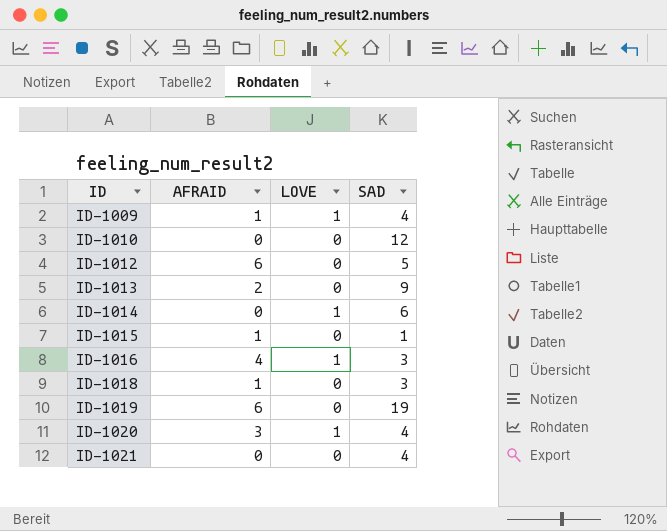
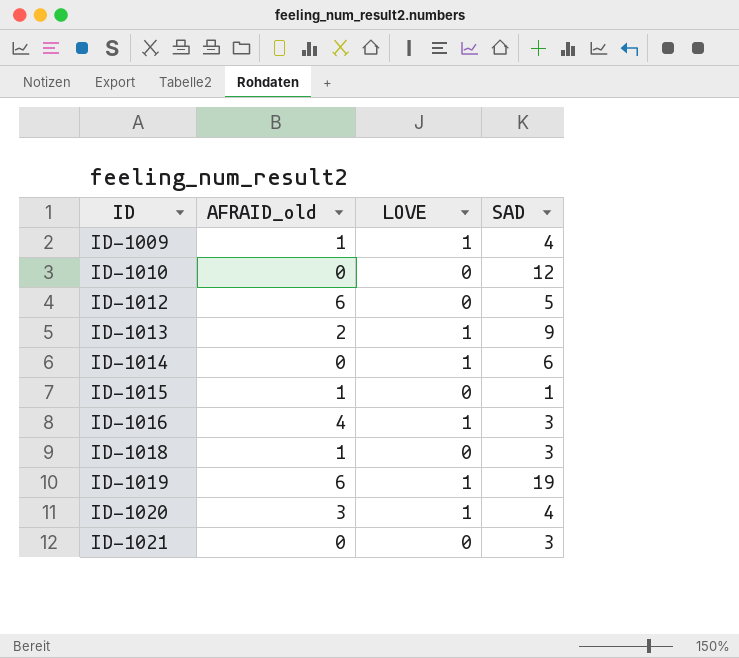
column name: AFRAID -> AFRAID_old
ID-1013 | LOVE: 0 -> 1
ID-1019 | LOVE: 0 -> 1
ID-1021 | SAD: 4 -> 3

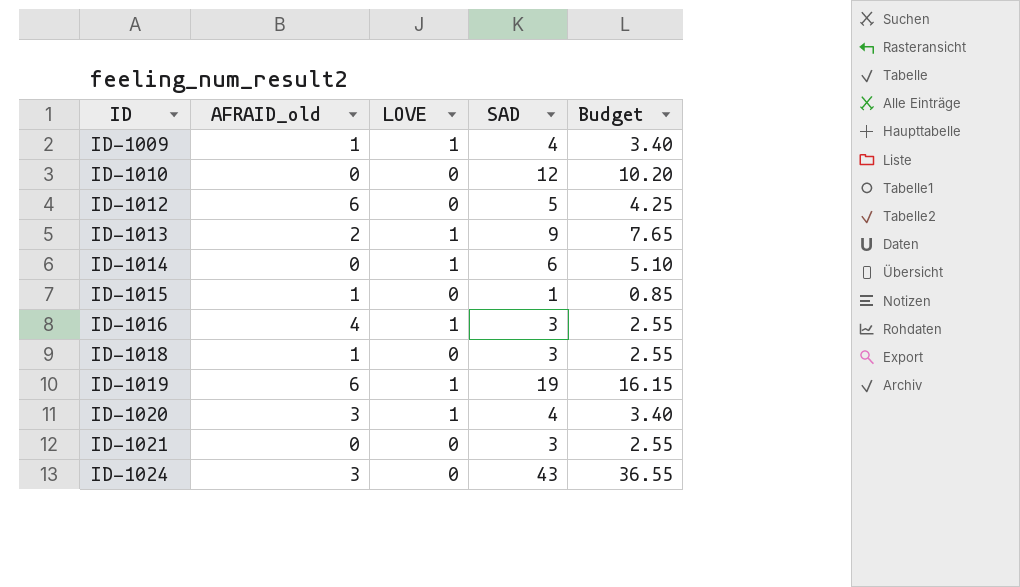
column Budget | formula: none -> [SAD] * 0.85
row ID-1024: none -> 3 | 0 | 43 | 36.55

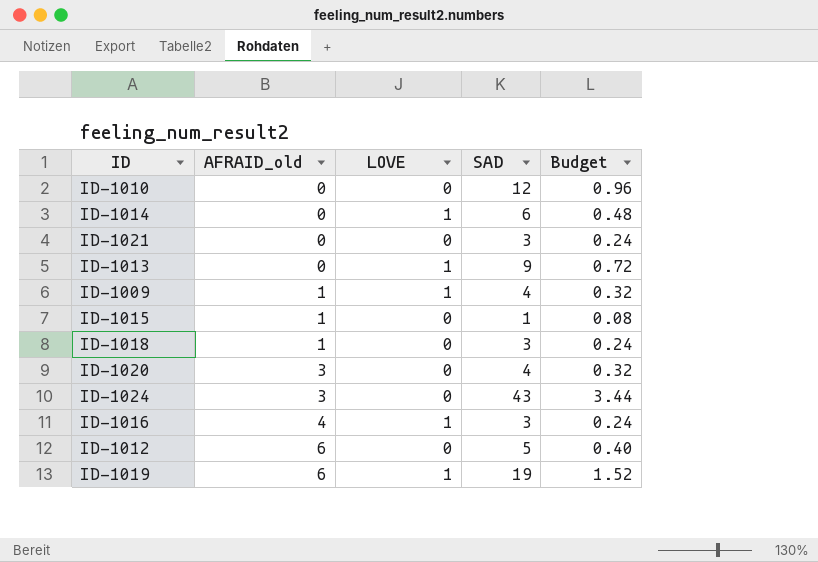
row order: ID ascending -> AFRAID_old ascending
column Budget | formula: [SAD] * 0.85 -> [SAD] * 0.08
ID-1013 | AFRAID_old: 2 -> 0
ID-1020 | LOVE: 1 -> 0

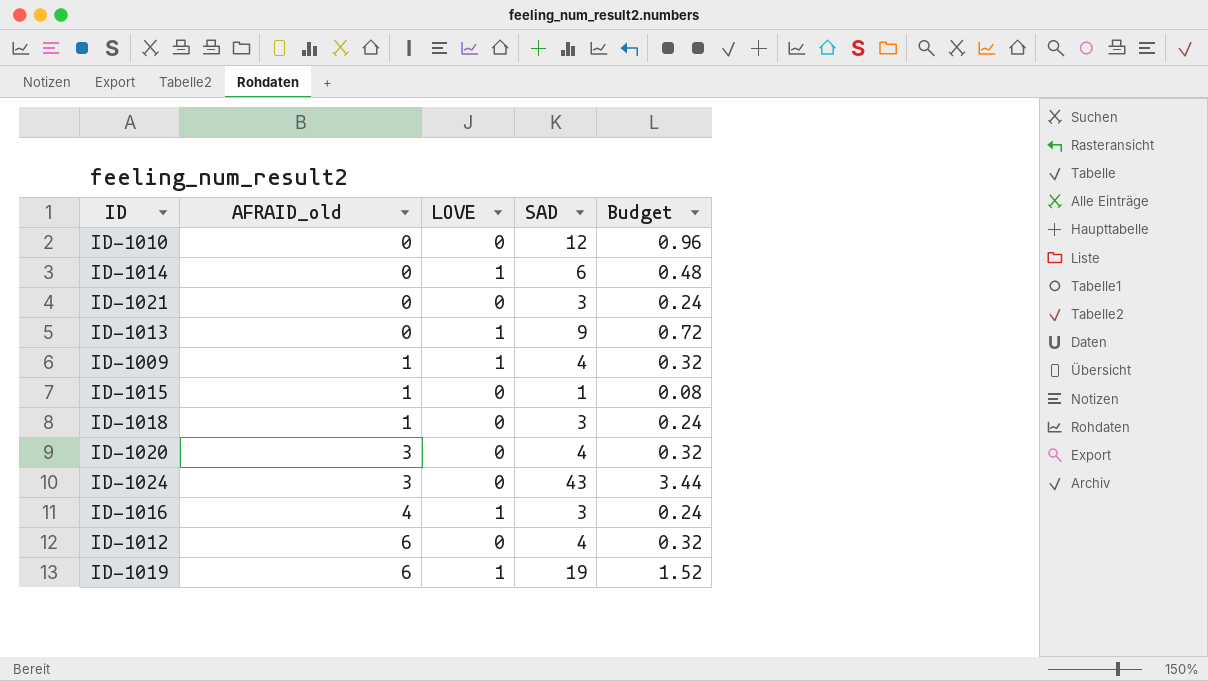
ID-1012 | SAD: 5 -> 4
ID-1012 | Budget: 0.40 -> 0.32

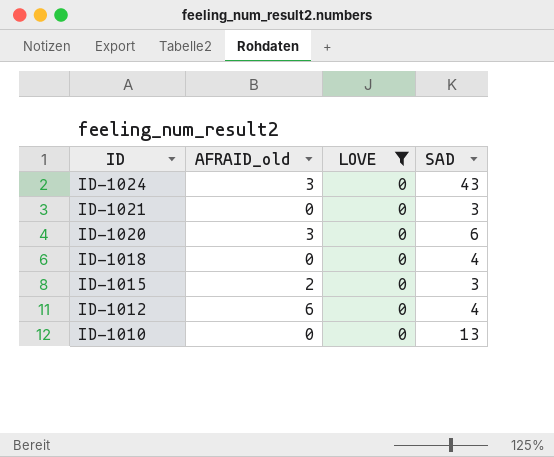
filter: none -> LOVE = 0
row order: AFRAID_old ascending -> ID descending
column Budget | formula: [SAD] * 0.08 -> none
ID-1020 | SAD: 4 -> 6
ID-1018 | AFRAID_old: 1 -> 0
ID-1018 | SAD: 3 -> 4
ID-1015 | AFRAID_old: 1 -> 2
ID-1015 | SAD: 1 -> 3
ID-1010 | SAD: 12 -> 13

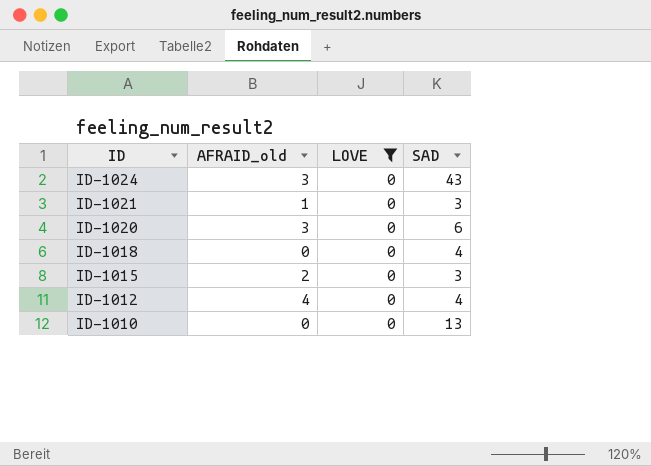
ID-1021 | AFRAID_old: 0 -> 1
ID-1012 | AFRAID_old: 6 -> 4

